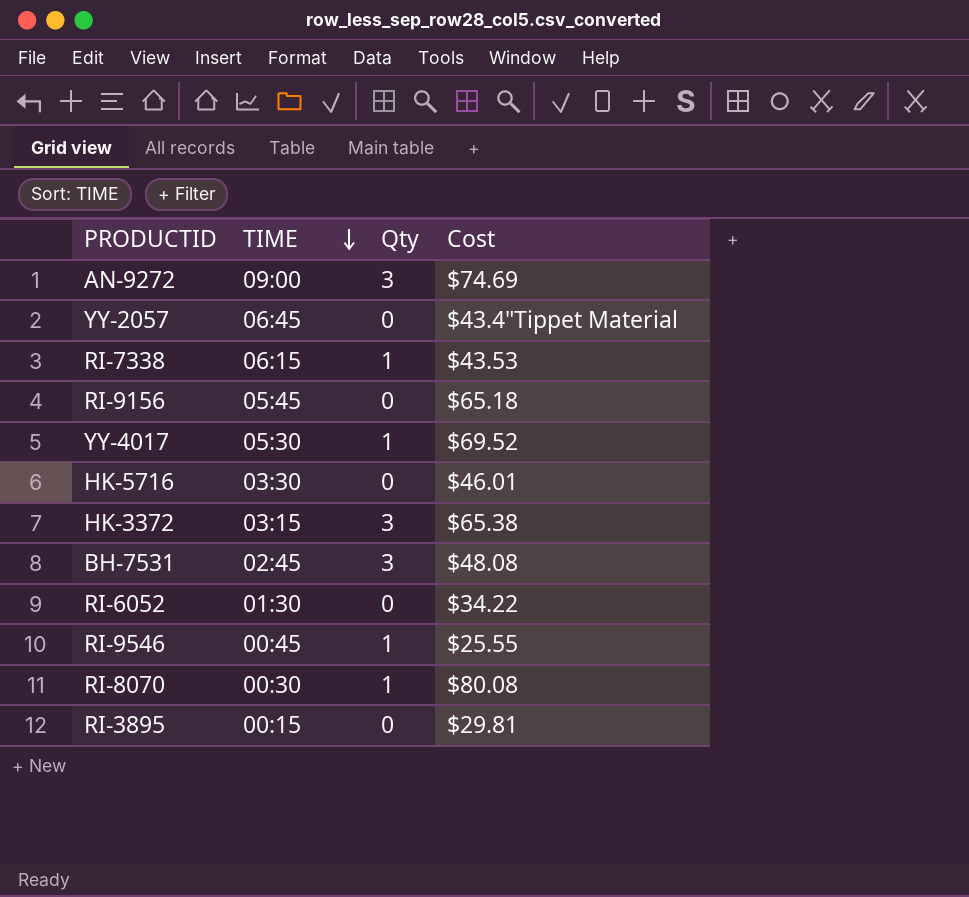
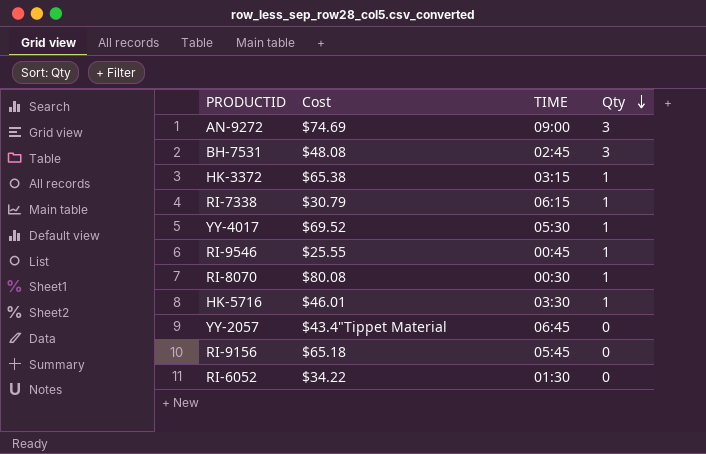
row order: TIME descending -> Qty descending
column Cost | position: 4 -> 2
row RI-3895: 00:15 | 0 | $29.81 -> none
HK-3372 | Qty: 3 -> 1
RI-7338 | Cost: $43.53 -> $30.79
HK-5716 | Qty: 0 -> 1

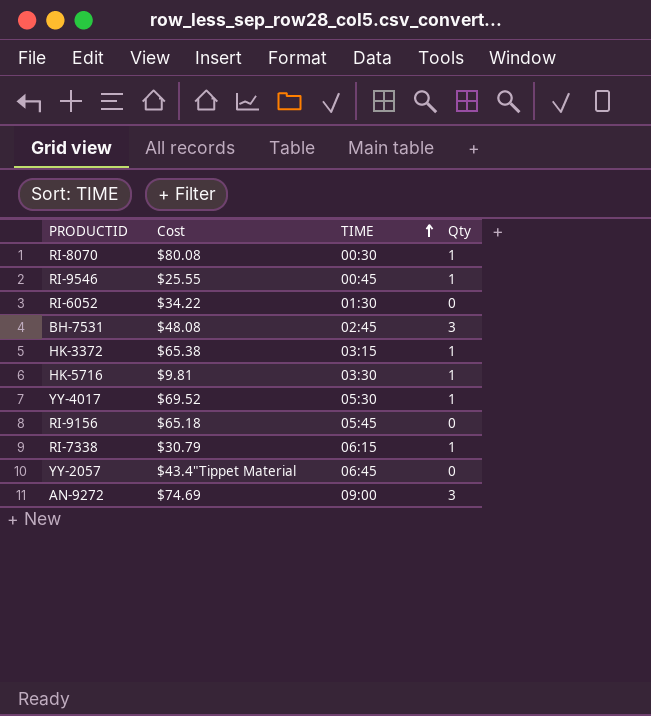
row order: Qty descending -> TIME ascending
HK-5716 | Cost: $46.01 -> $9.81

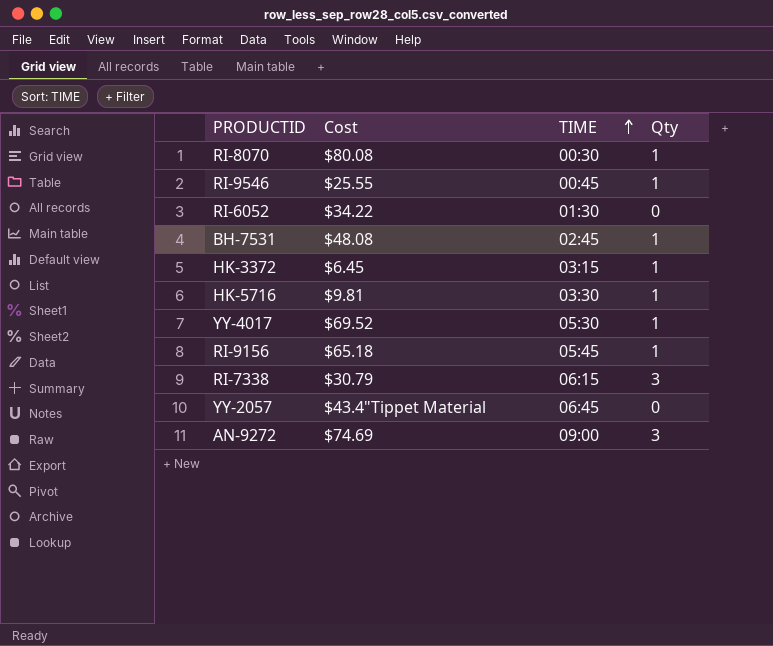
BH-7531 | Qty: 3 -> 1
HK-3372 | Cost: $65.38 -> $6.45
RI-9156 | Qty: 0 -> 1
RI-7338 | Qty: 1 -> 3

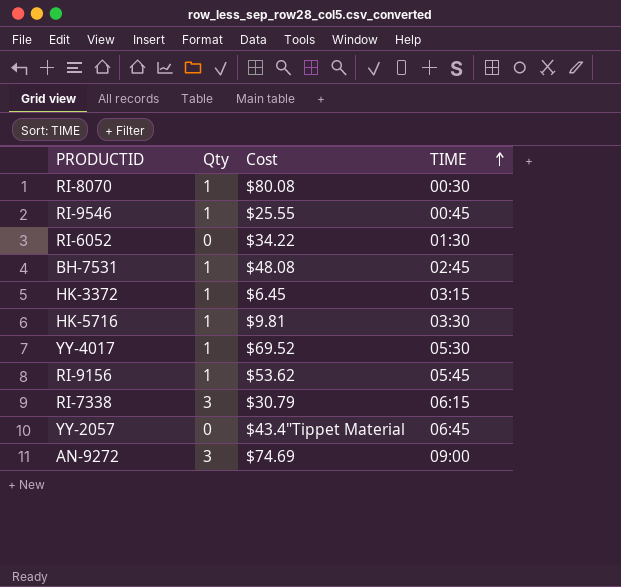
column Qty | position: 4 -> 2
RI-9156 | Cost: $65.18 -> $53.62

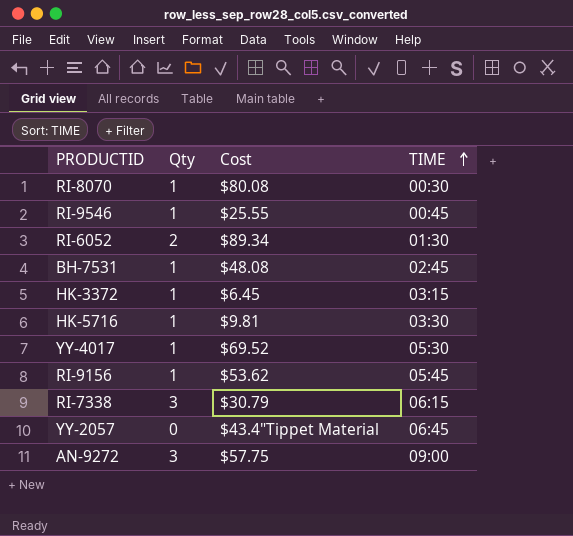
RI-6052 | Qty: 0 -> 2
RI-6052 | Cost: $34.22 -> $89.34
AN-9272 | Cost: $74.69 -> $57.75

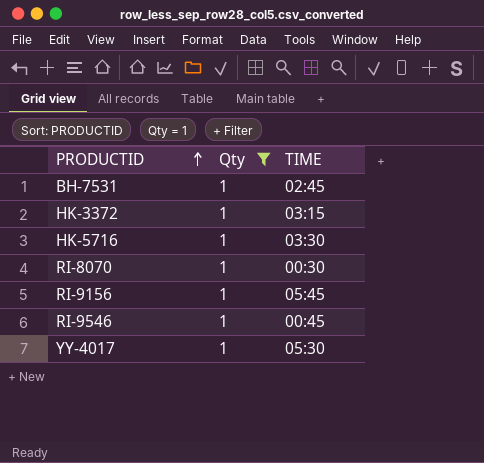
filter: none -> Qty = 1
row order: TIME ascending -> PRODUCTID ascending
column Cost | position: 3 -> none

